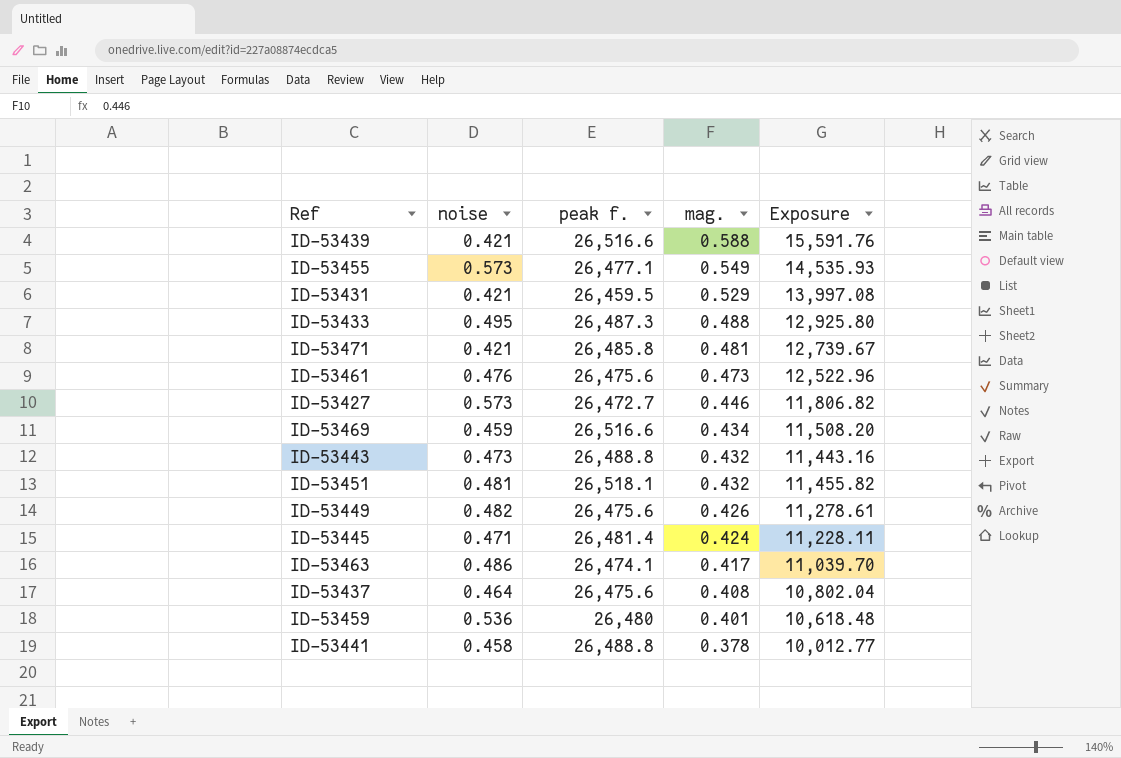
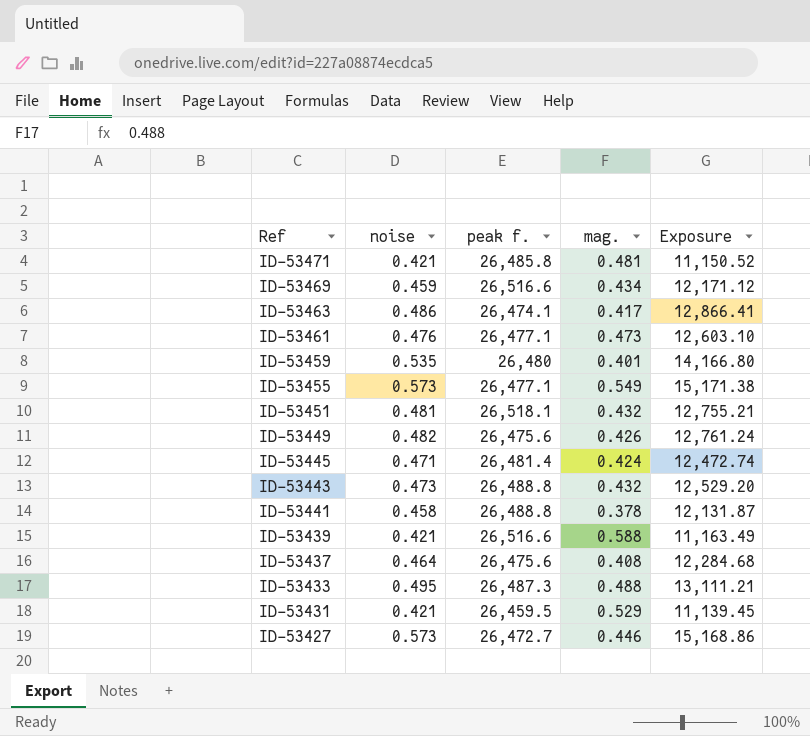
row order: mag. descending -> Ref descending
column Exposure | formula: [peak f.] * [mag.] -> [noise] * [peak f.]
ID-53461 | peak f.: 26,475.6 -> 26,477.1
ID-53459 | noise: 0.536 -> 0.535

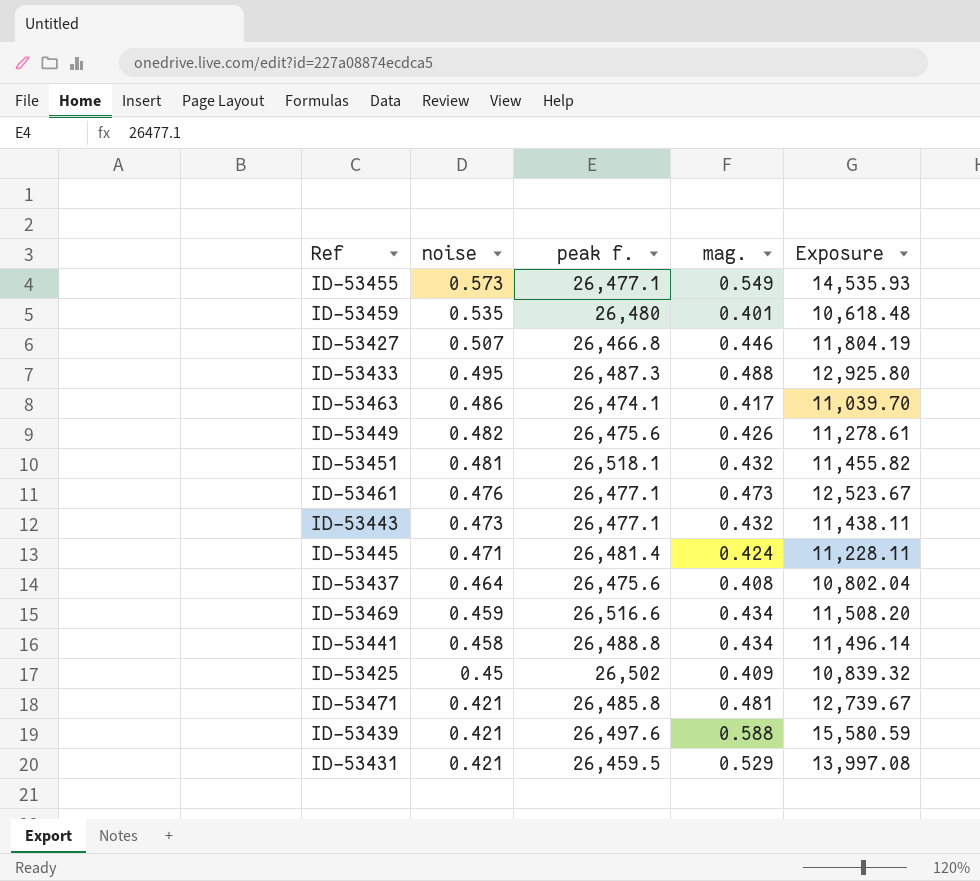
row order: Ref descending -> noise descending
column Exposure | formula: [noise] * [peak f.] -> [peak f.] * [mag.]
ID-53427 | noise: 0.573 -> 0.507
ID-53427 | peak f.: 26,472.7 -> 26,466.8
ID-53443 | peak f.: 26,488.8 -> 26,477.1
ID-53441 | mag.: 0.378 -> 0.434
row ID-53425: none -> 0.45 | 26,502 | 0.409 | 10,839.32
ID-53439 | peak f.: 26,516.6 -> 26,497.6

